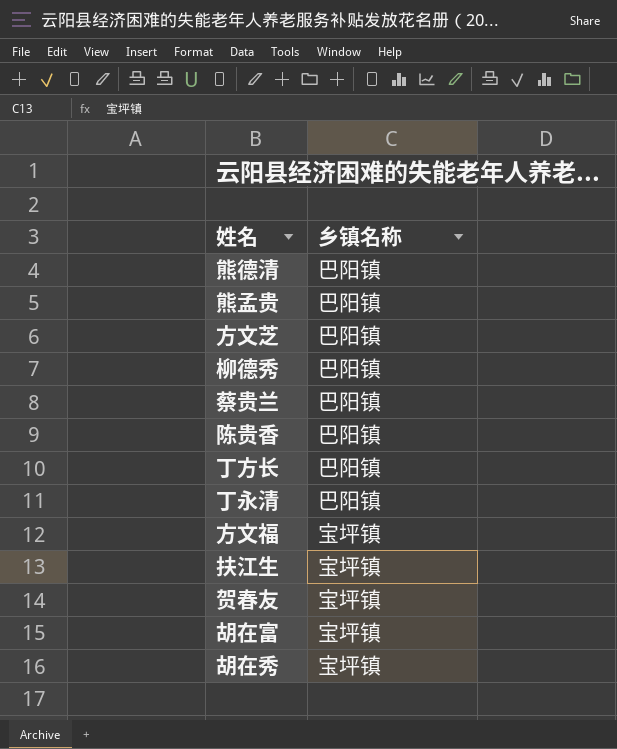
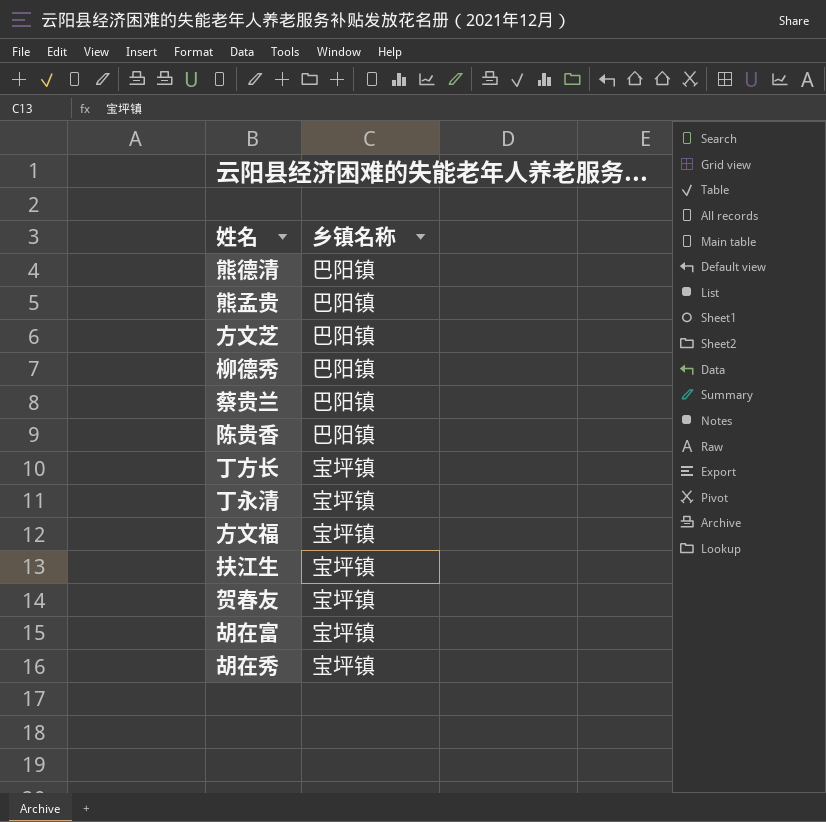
丁方长 | 乡镇名称: 巴阳镇 -> 宝坪镇
丁永清 | 乡镇名称: 巴阳镇 -> 宝坪镇

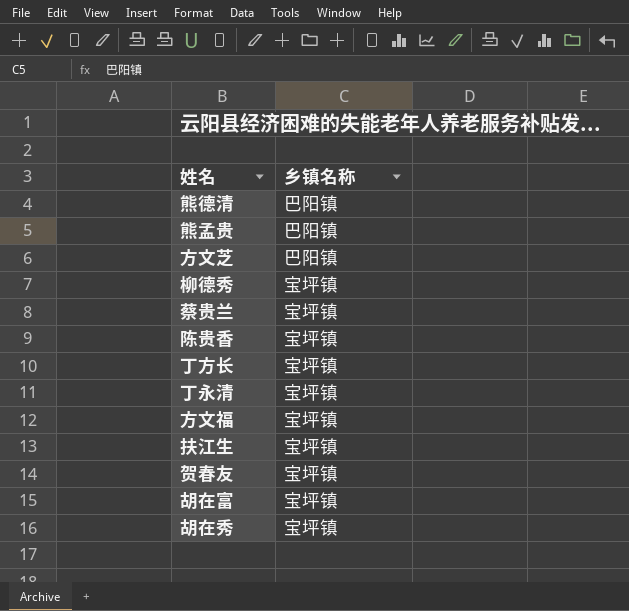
柳德秀 | 乡镇名称: 巴阳镇 -> 宝坪镇
蔡贵兰 | 乡镇名称: 巴阳镇 -> 宝坪镇
陈贵香 | 乡镇名称: 巴阳镇 -> 宝坪镇

